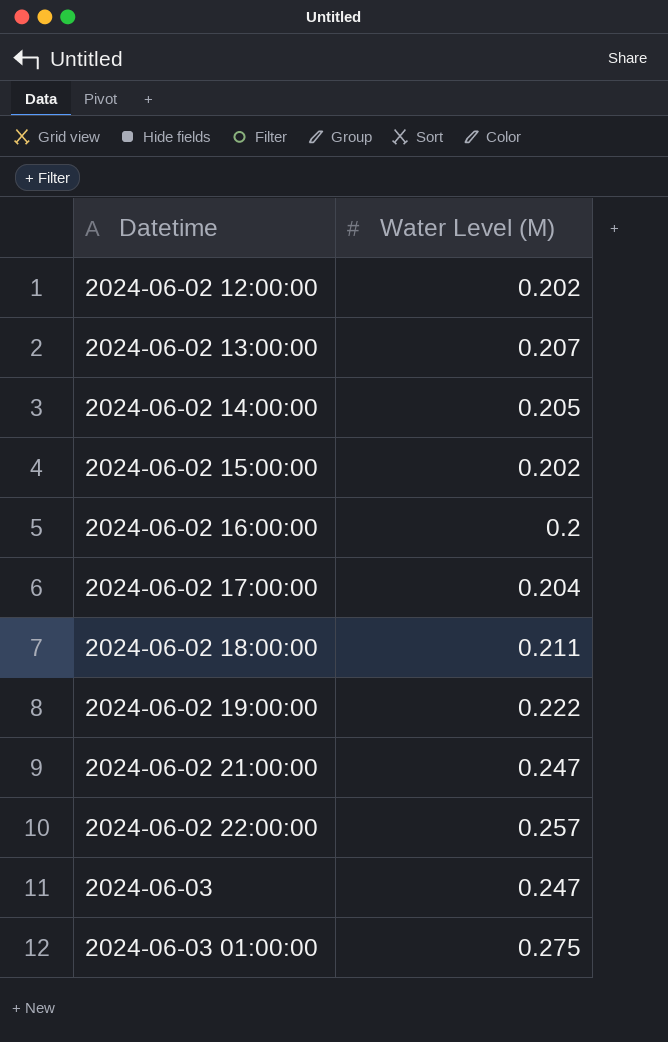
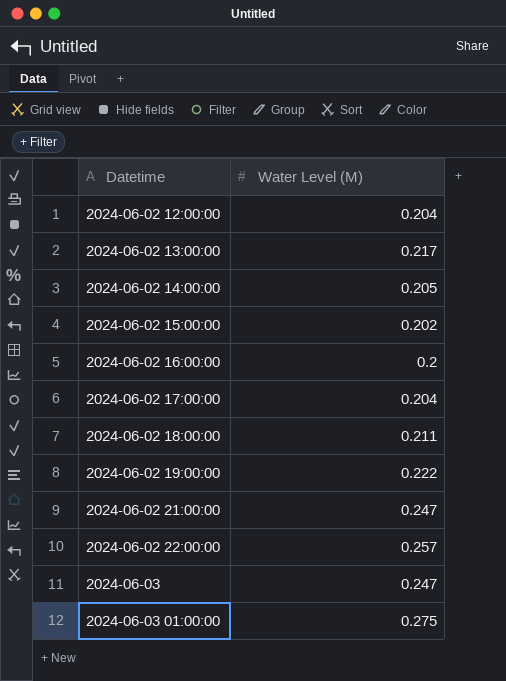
2024-06-02 12:00:00 | Water Level (M): 0.202 -> 0.204
2024-06-02 13:00:00 | Water Level (M): 0.207 -> 0.217

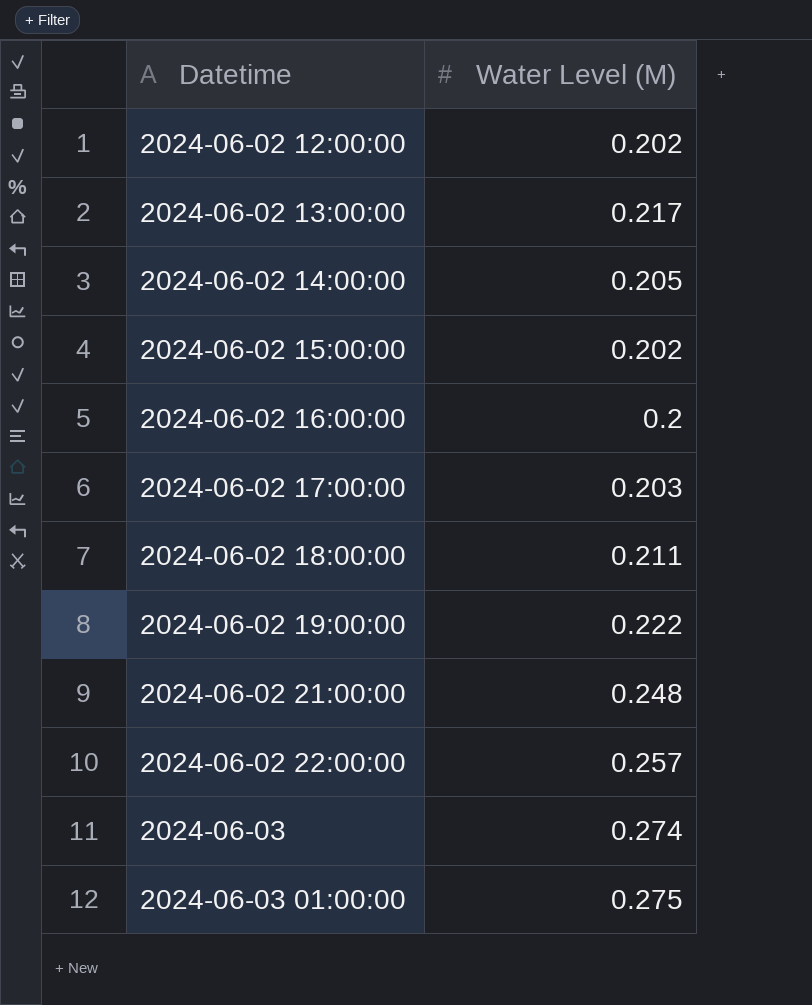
2024-06-02 12:00:00 | Water Level (M): 0.204 -> 0.202
2024-06-02 17:00:00 | Water Level (M): 0.204 -> 0.203
2024-06-02 21:00:00 | Water Level (M): 0.247 -> 0.248
2024-06-03 | Water Level (M): 0.247 -> 0.274

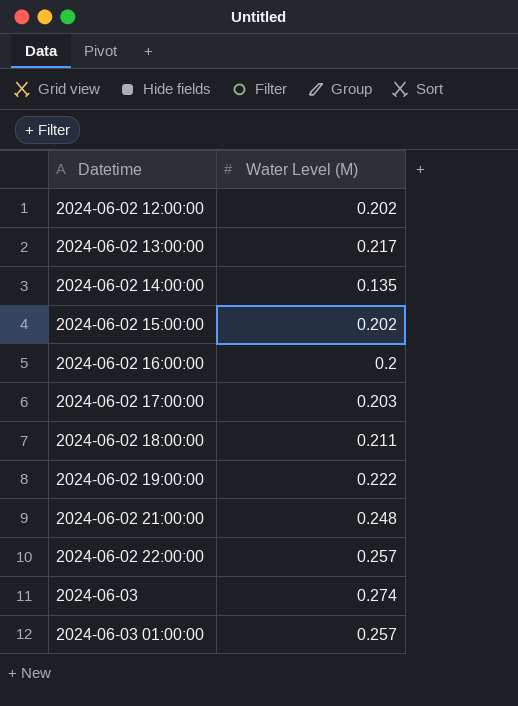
2024-06-02 14:00:00 | Water Level (M): 0.205 -> 0.135
2024-06-03 01:00:00 | Water Level (M): 0.275 -> 0.257

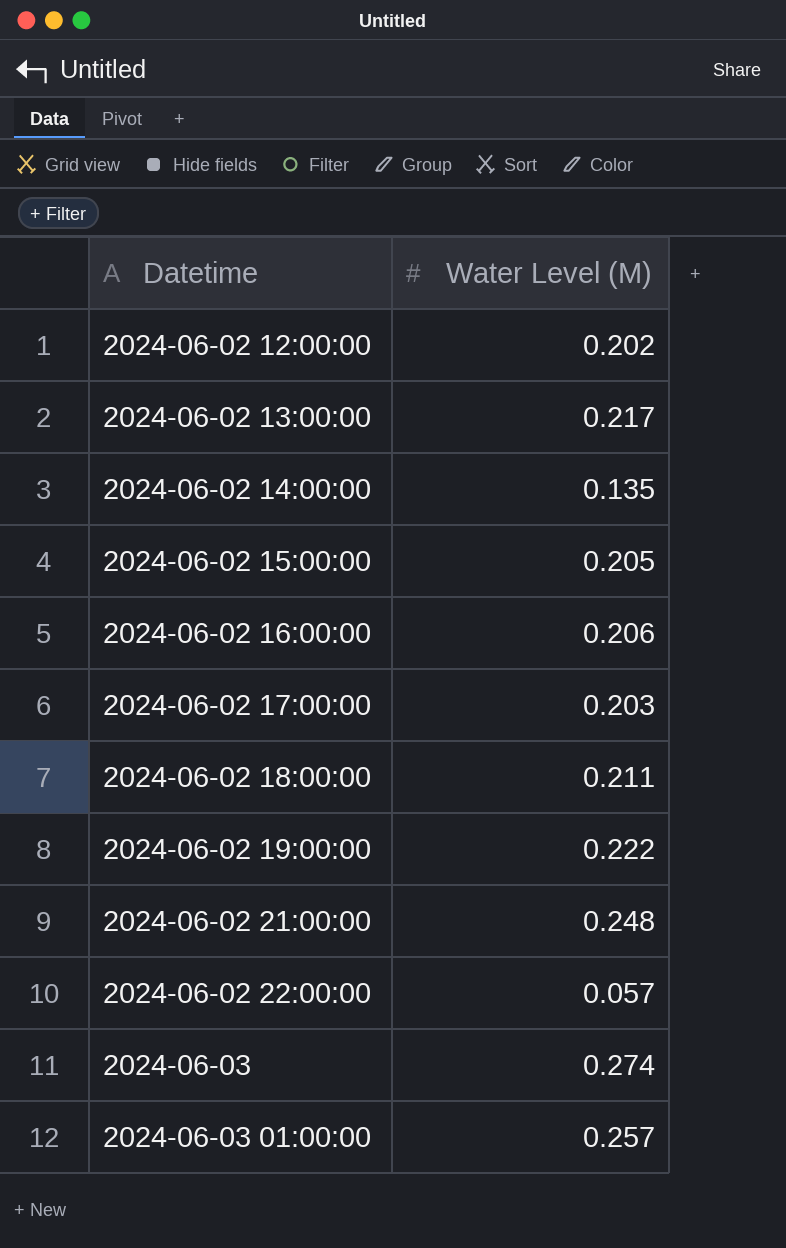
2024-06-02 15:00:00 | Water Level (M): 0.202 -> 0.205
2024-06-02 16:00:00 | Water Level (M): 0.2 -> 0.206
2024-06-02 22:00:00 | Water Level (M): 0.257 -> 0.057

